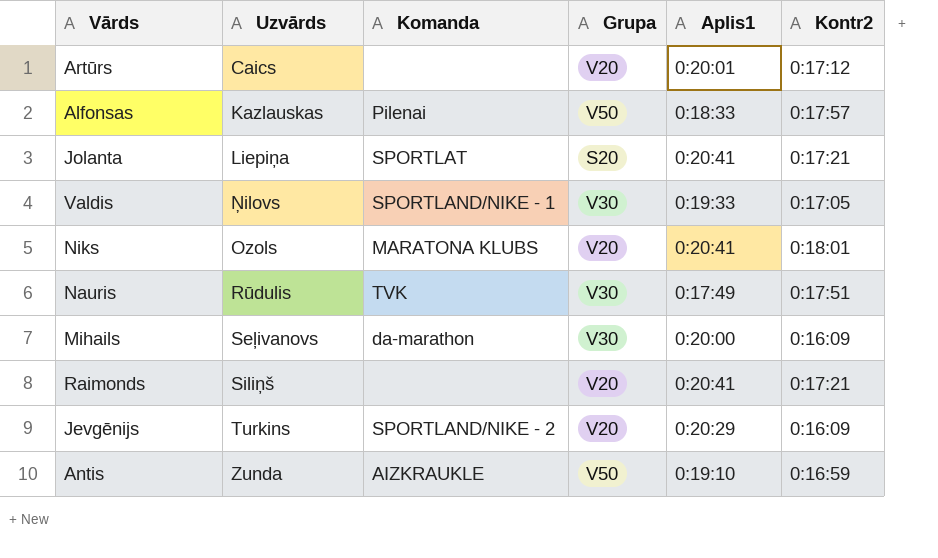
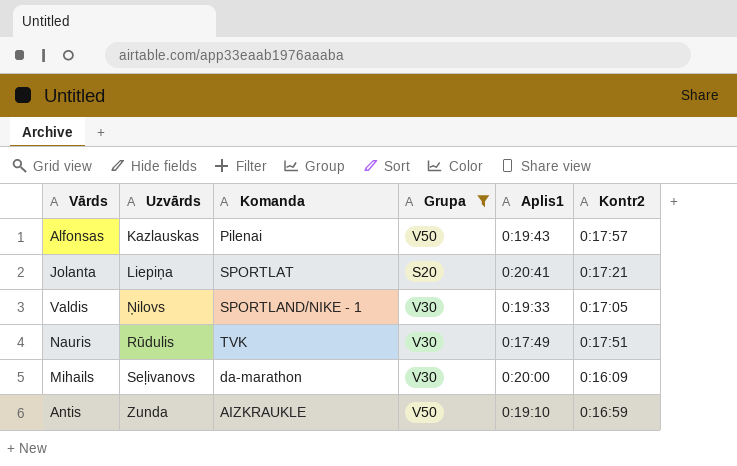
filter: none -> Grupa != V20
Alfonsas | Aplis1: 0:18:33 -> 0:19:43

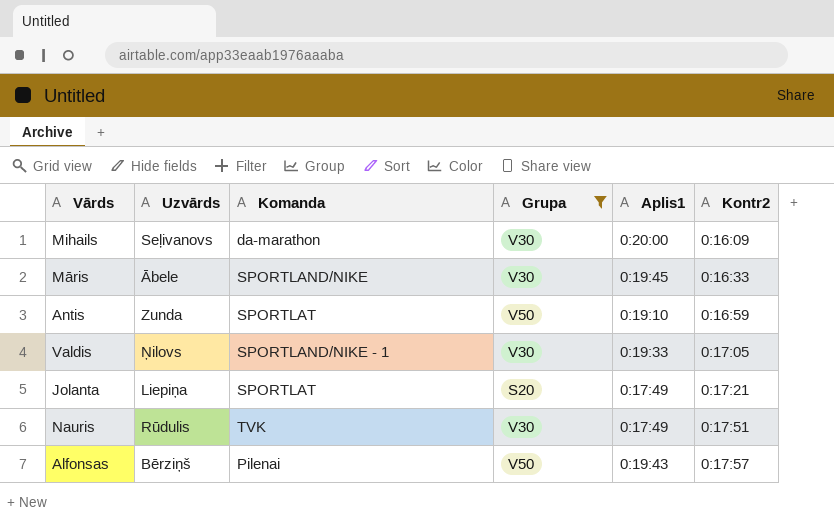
row order: Uzvārds ascending -> Kontr2 ascending
row Māris: none -> Ābele | SPORTLAND/NIKE | V30 | 0:19:45 | 0:16:33
Antis | Komanda: AIZKRAUKLE -> SPORTLAT
Jolanta | Aplis1: 0:20:41 -> 0:17:49
Alfonsas | Uzvārds: Kazlauskas -> Bērziņš

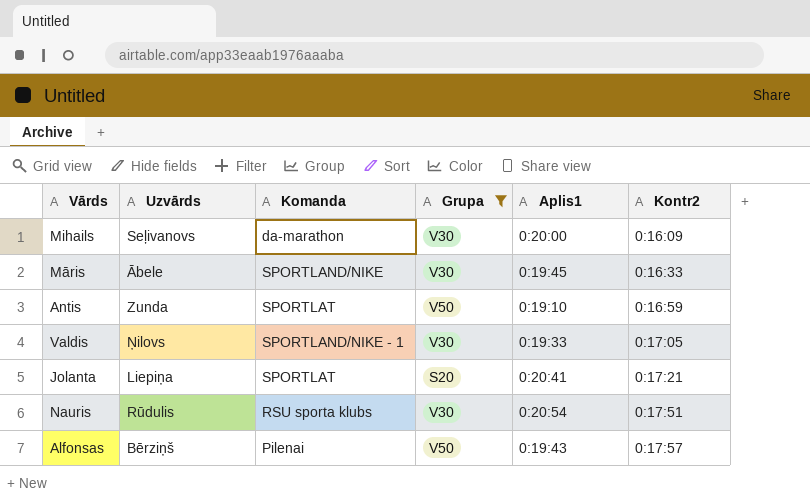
Jolanta | Aplis1: 0:17:49 -> 0:20:41
Nauris | Komanda: TVK -> RSU sporta klubs
Nauris | Aplis1: 0:17:49 -> 0:20:54

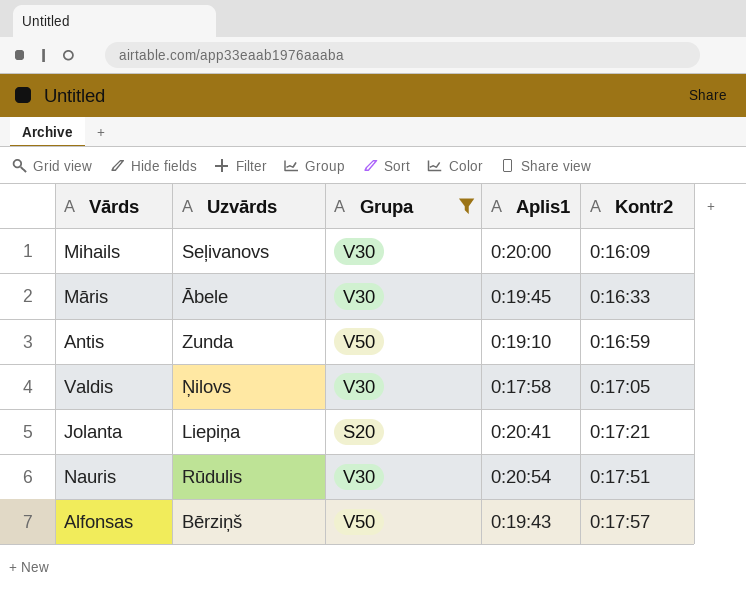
column Komanda | position: 3 -> none
Valdis | Aplis1: 0:19:33 -> 0:17:58

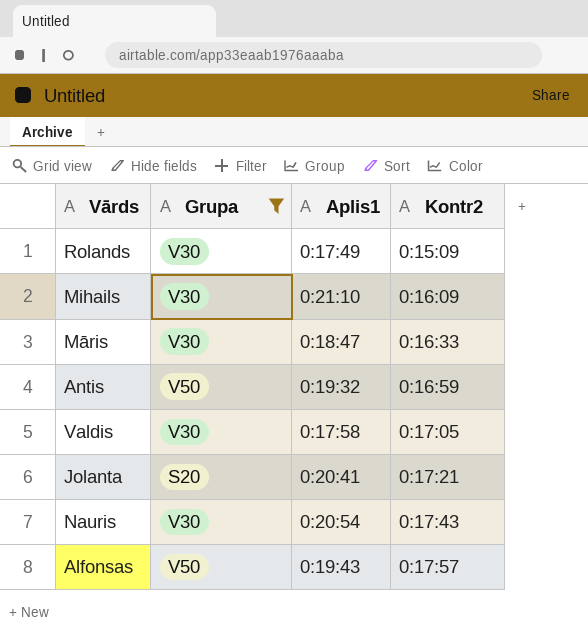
column Uzvārds | position: 2 -> none
row Rolands: none -> V30 | 0:17:49 | 0:15:09
Mihails | Aplis1: 0:20:00 -> 0:21:10
Māris | Aplis1: 0:19:45 -> 0:18:47
Antis | Aplis1: 0:19:10 -> 0:19:32
Nauris | Kontr2: 0:17:51 -> 0:17:43

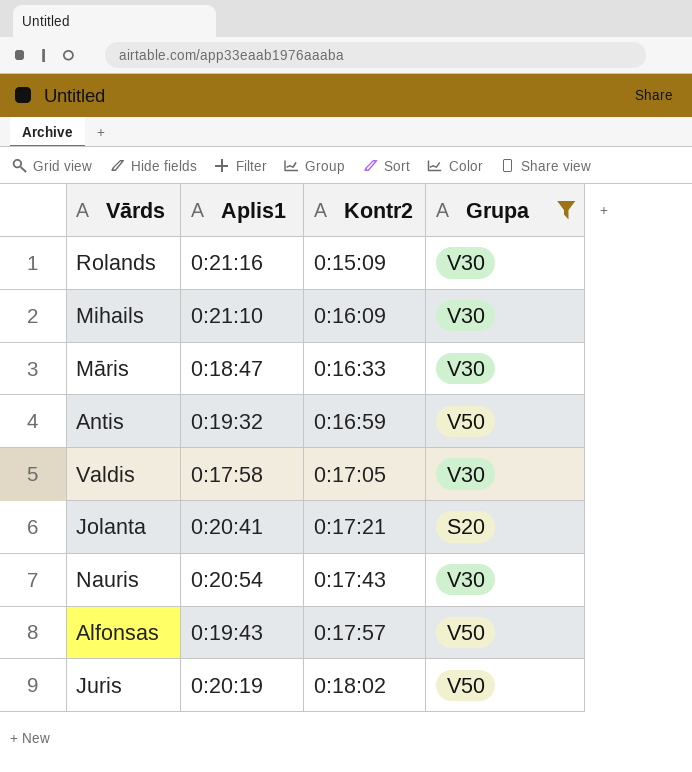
column Grupa | position: 2 -> 4
Rolands | Aplis1: 0:17:49 -> 0:21:16
row Juris: none -> 0:20:19 | 0:18:02 | V50

